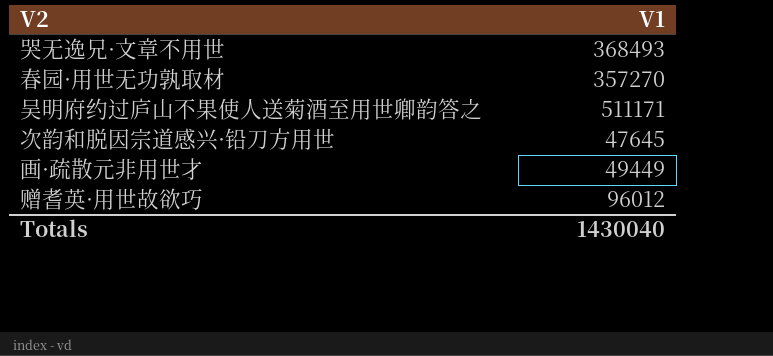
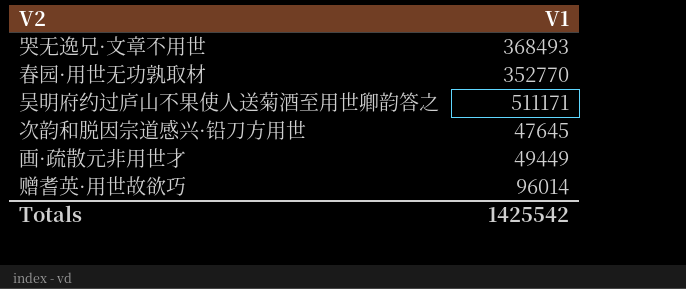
春园·用世无功孰取材 | V1: 357270 -> 352770
赠耆英·用世故欲巧 | V1: 96012 -> 96014
Totals | V1: 1430040 -> 1425542

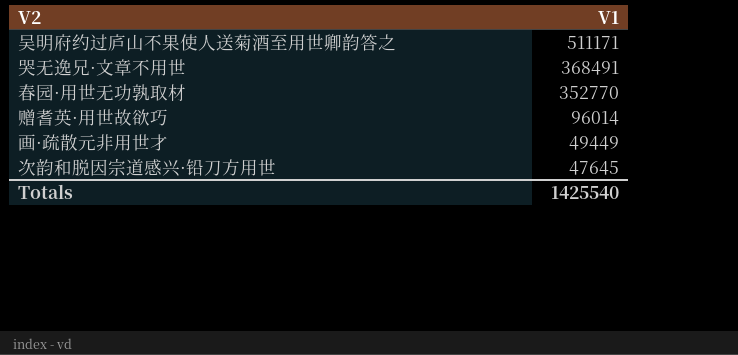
row order: none -> V1 descending
哭无逸兄·文章不用世 | V1: 368493 -> 368491
Totals | V1: 1425542 -> 1425540

